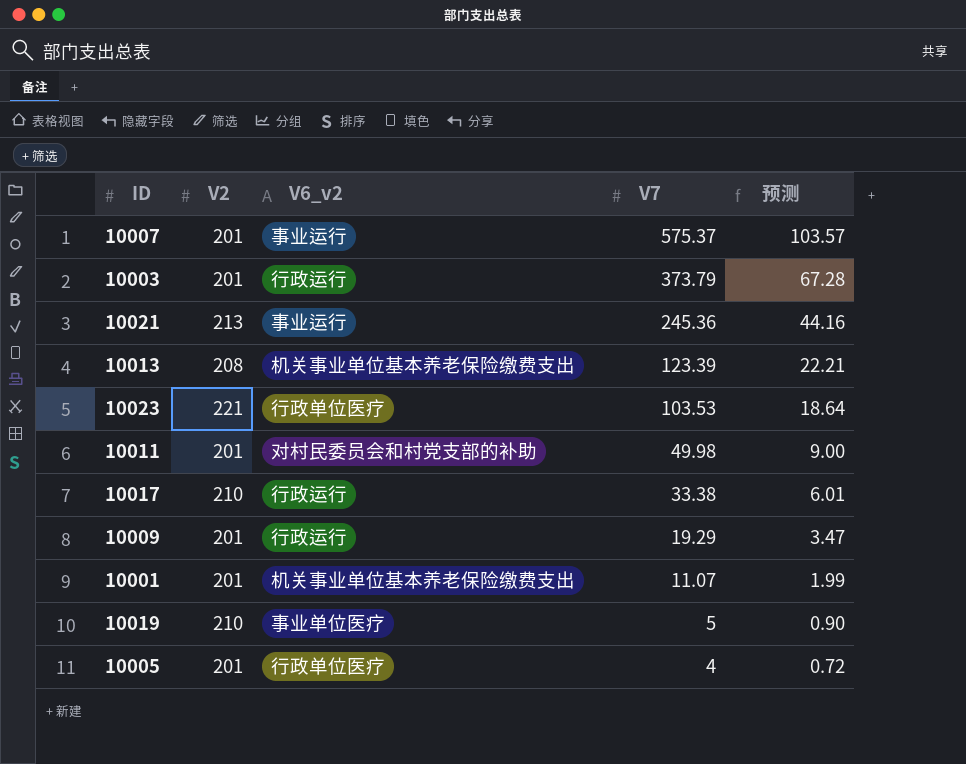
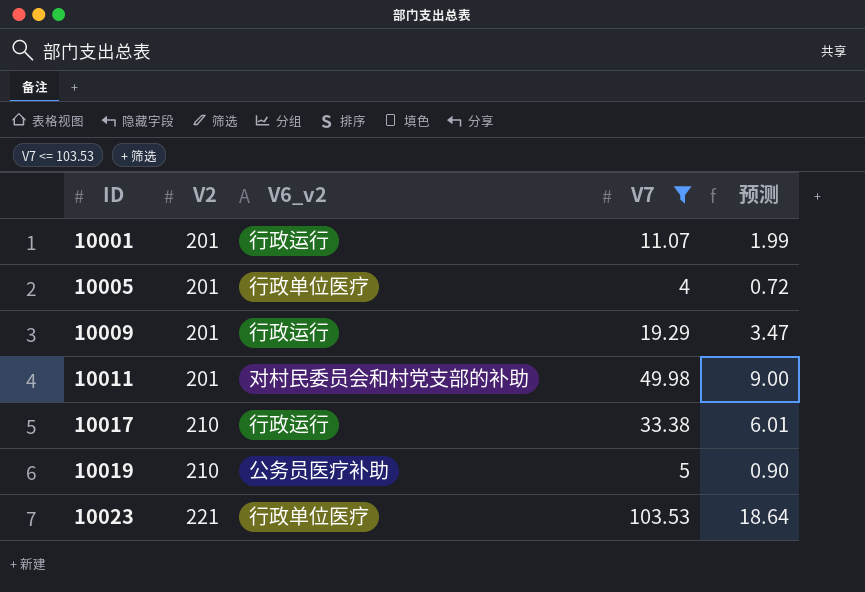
filter: none -> V7 <= 103.53
row order: V7 descending -> ID ascending
10001 | V6_v2: 机关事业单位基本养老保险缴费支出 -> 行政运行
10019 | V6_v2: 事业单位医疗 -> 公务员医疗补助

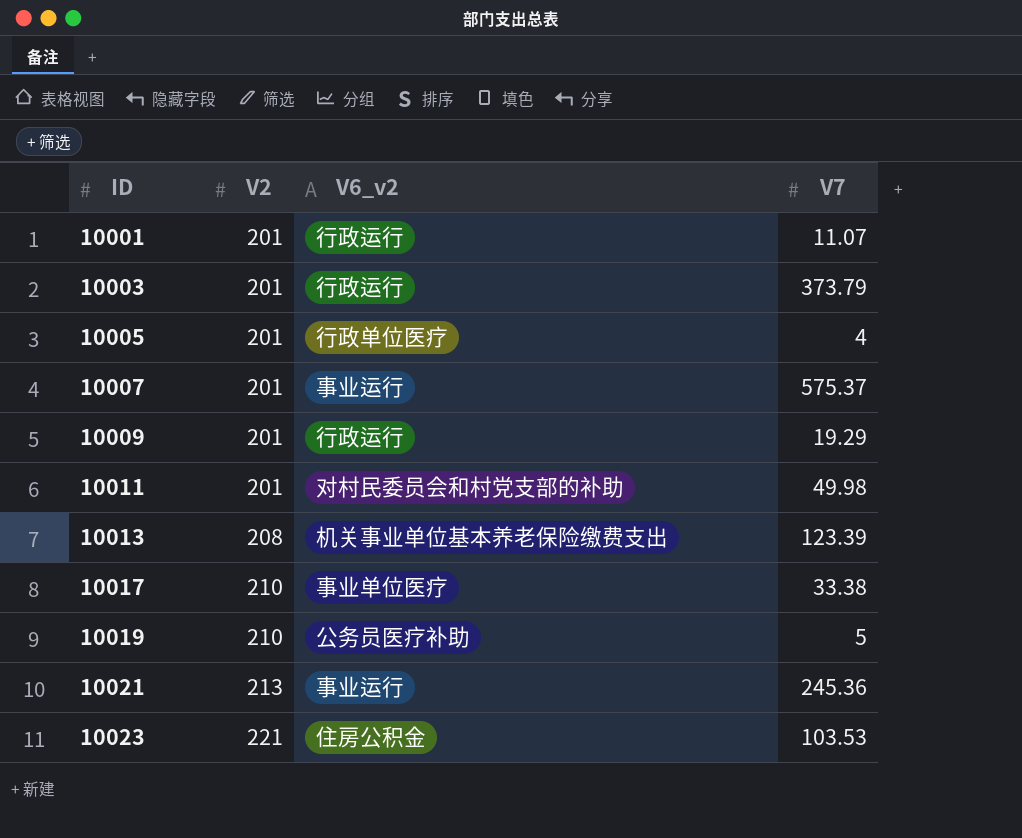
filter: V7 <= 103.53 -> none
column 预测 | formula: [V7] * 0.18 -> none
10017 | V6_v2: 行政运行 -> 事业单位医疗
10023 | V6_v2: 行政单位医疗 -> 住房公积金

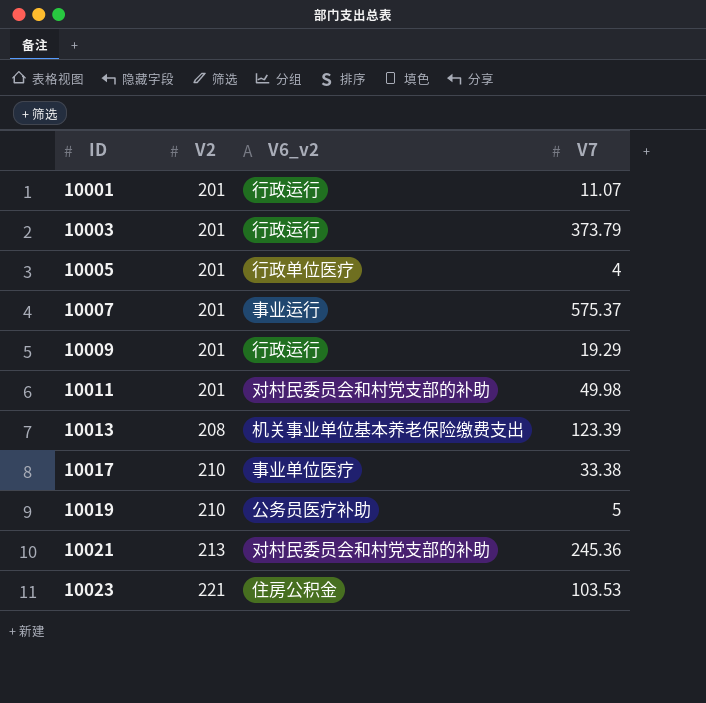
10021 | V6_v2: 事业运行 -> 对村民委员会和村党支部的补助

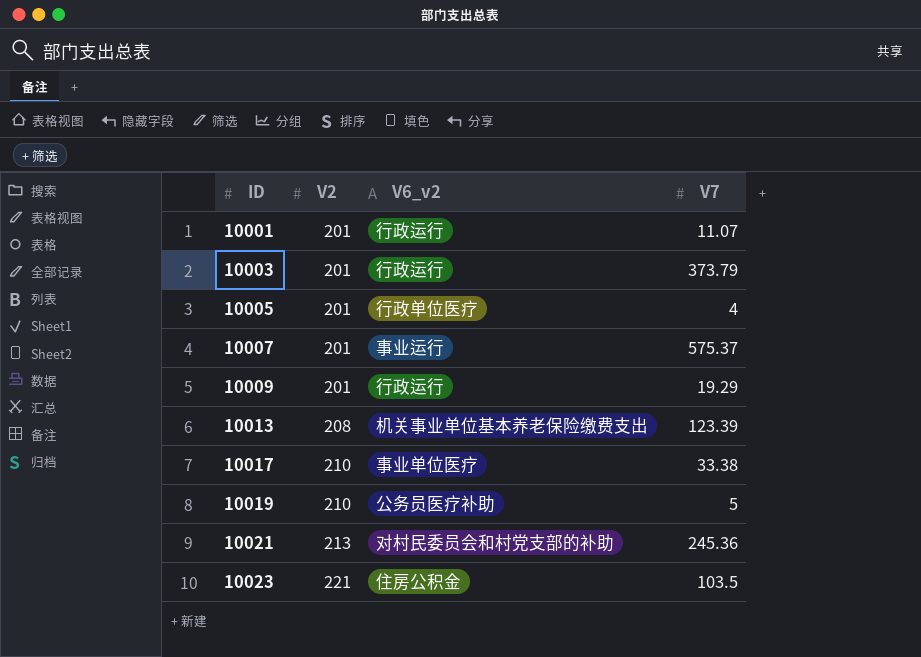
row 10011: 201 | 对村民委员会和村党支部的补助 | 49.98 -> none
10023 | V7: 103.53 -> 103.5

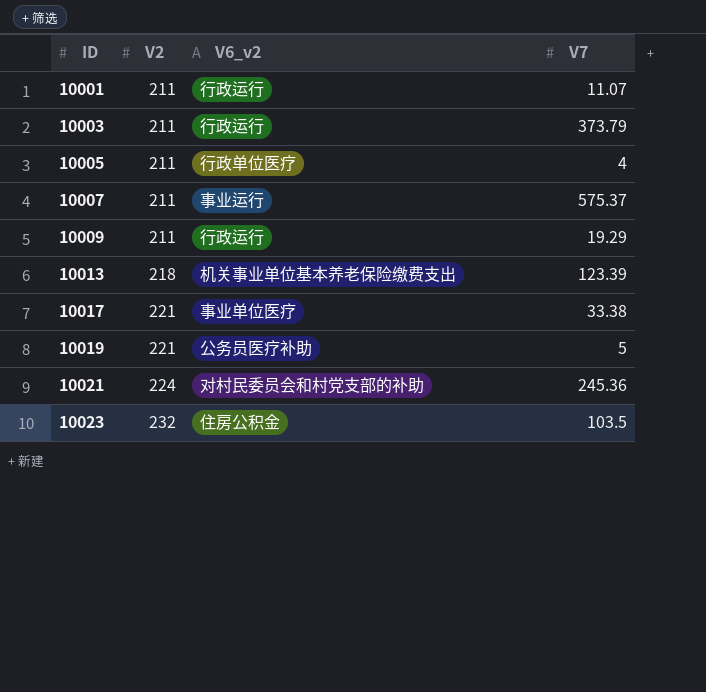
10001 | V2: 201 -> 211
10003 | V2: 201 -> 211
10005 | V2: 201 -> 211
10007 | V2: 201 -> 211
10009 | V2: 201 -> 211
10013 | V2: 208 -> 218
10017 | V2: 210 -> 221
10019 | V2: 210 -> 221
10021 | V2: 213 -> 224
10023 | V2: 221 -> 232

